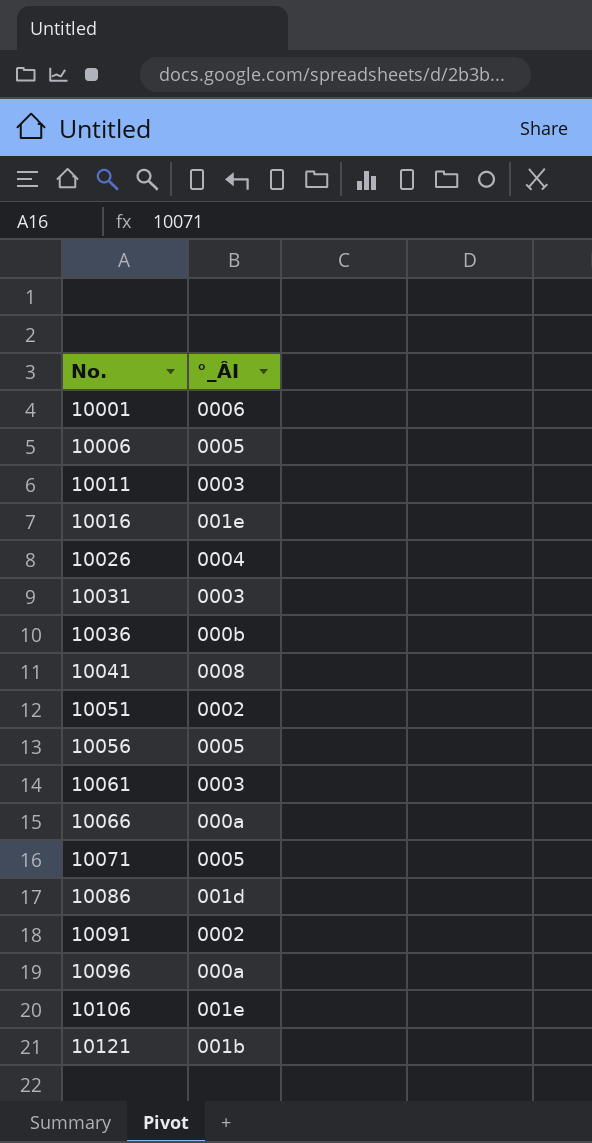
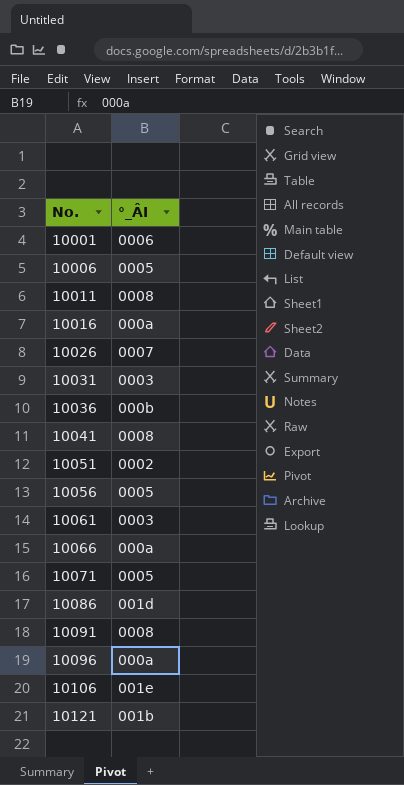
10011 | °_ÂI: 0003 -> 0008
10016 | °_ÂI: 001e -> 000a
10026 | °_ÂI: 0004 -> 0007
10091 | °_ÂI: 0002 -> 0008

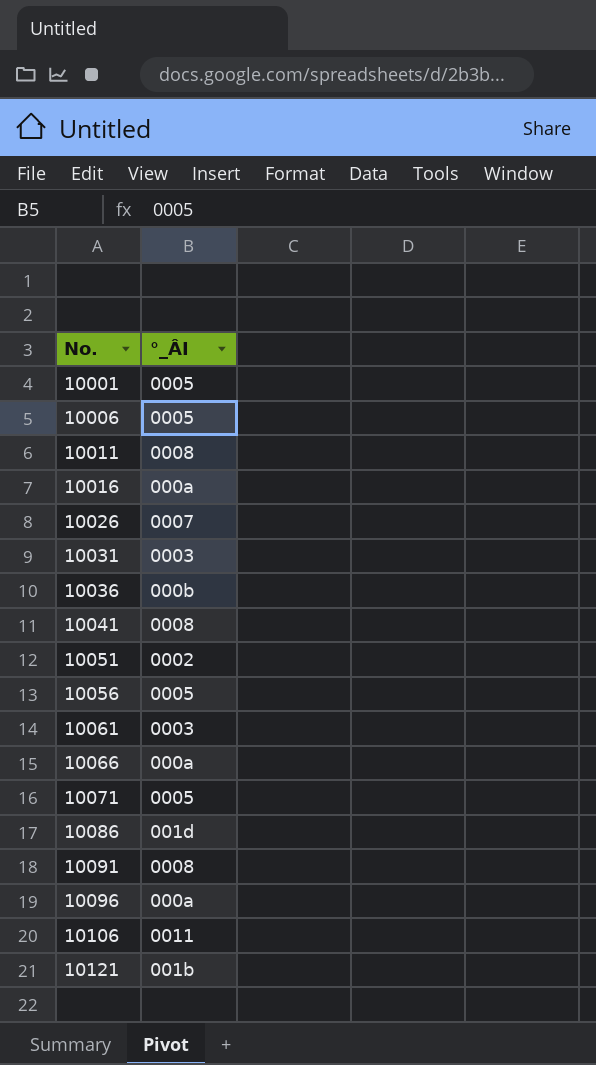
10001 | °_ÂI: 0006 -> 0005
10106 | °_ÂI: 001e -> 0011

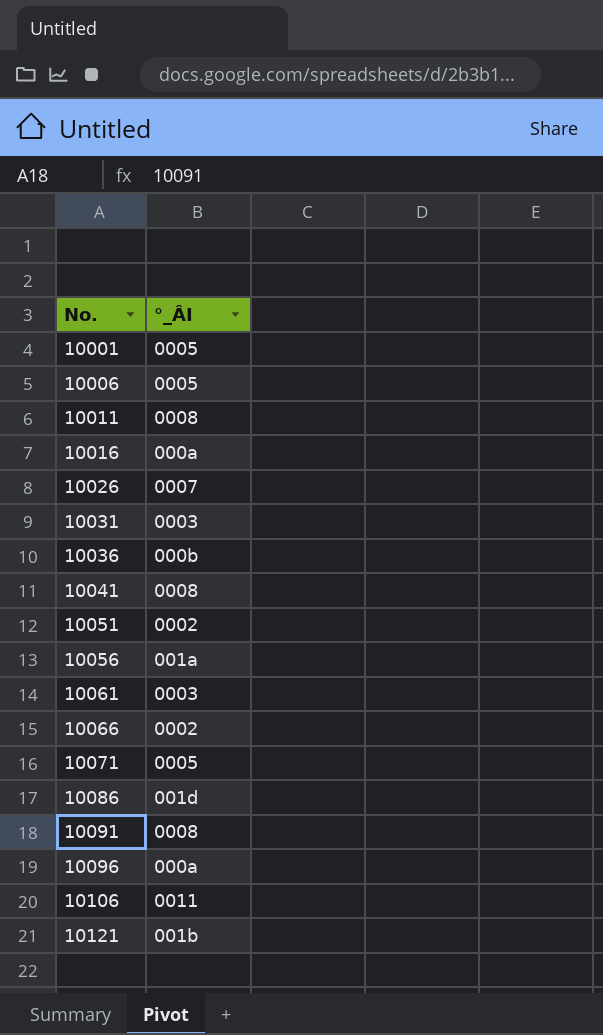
10056 | °_ÂI: 0005 -> 001a
10066 | °_ÂI: 000a -> 0002

